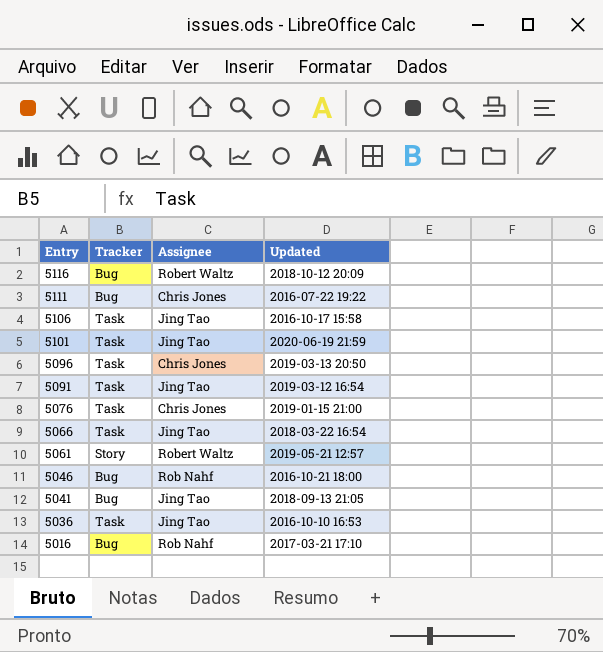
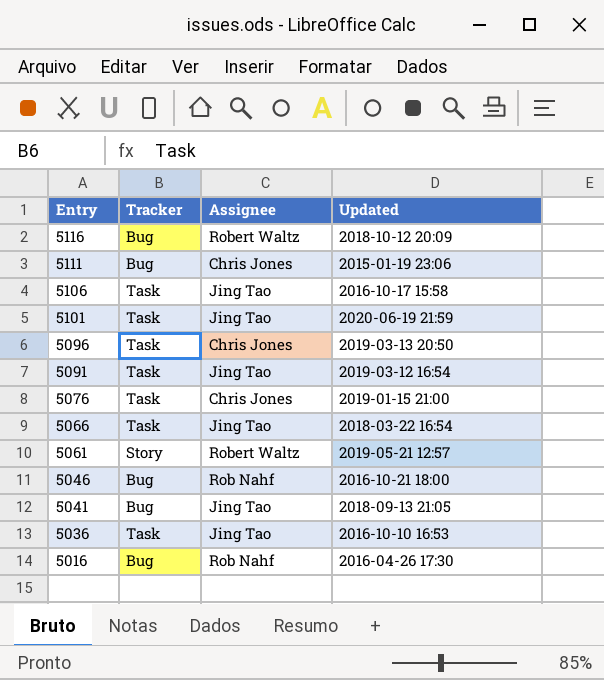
5111 | Updated: 2016-07-22 19:22 -> 2015-01-19 23:06
5016 | Updated: 2017-03-21 17:10 -> 2016-04-26 17:30

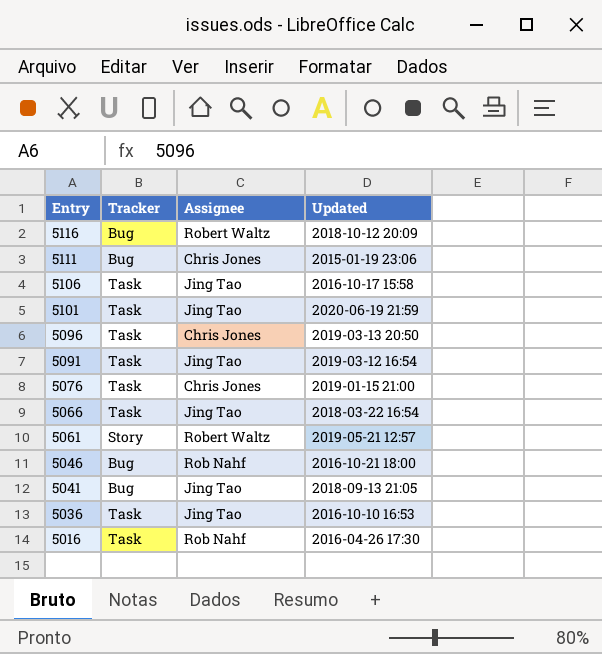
5016 | Tracker: Bug -> Task

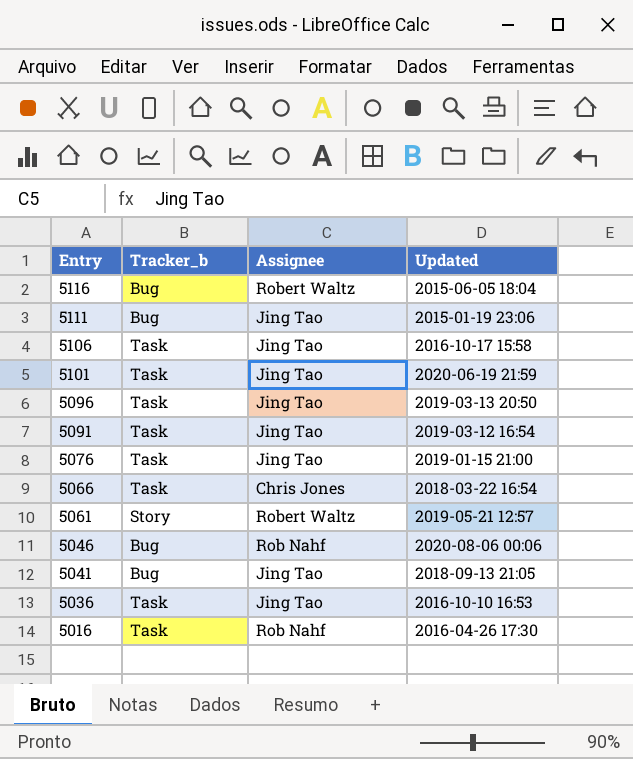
column name: Tracker -> Tracker_b
5116 | Updated: 2018-10-12 20:09 -> 2015-06-05 18:04
5111 | Assignee: Chris Jones -> Jing Tao
5096 | Assignee: Chris Jones -> Jing Tao
5076 | Assignee: Chris Jones -> Jing Tao
5066 | Assignee: Jing Tao -> Chris Jones
5046 | Updated: 2016-10-21 18:00 -> 2020-08-06 00:06

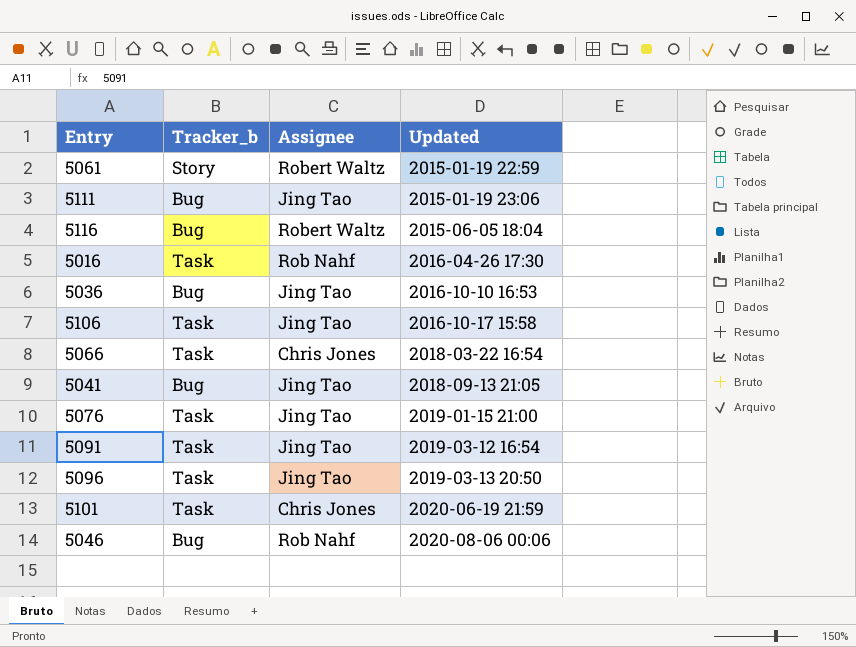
row order: Entry descending -> Updated ascending
5061 | Updated: 2019-05-21 12:57 -> 2015-01-19 22:59
5036 | Tracker_b: Task -> Bug
5101 | Assignee: Jing Tao -> Chris Jones

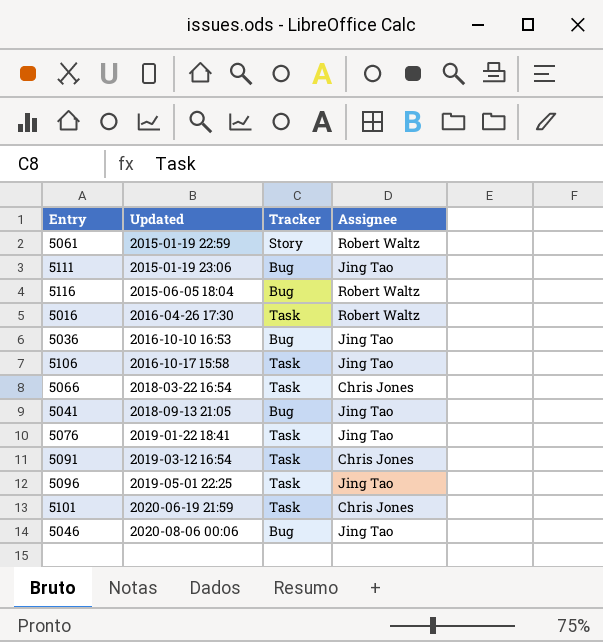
column Updated | position: 4 -> 2
column name: Tracker_b -> Tracker
5016 | Assignee: Rob Nahf -> Robert Waltz
5076 | Updated: 2019-01-15 21:00 -> 2019-01-22 18:41
5091 | Assignee: Jing Tao -> Chris Jones
5096 | Updated: 2019-03-13 20:50 -> 2019-05-01 22:25
5046 | Assignee: Rob Nahf -> Jing Tao

